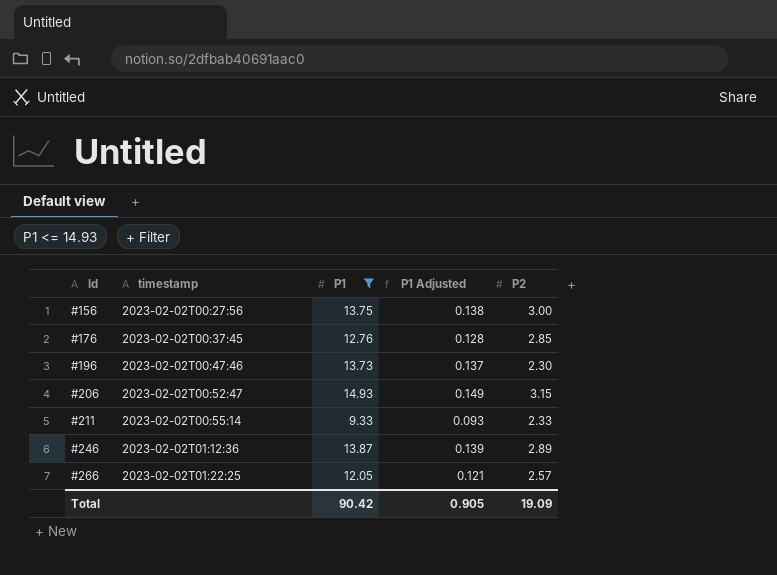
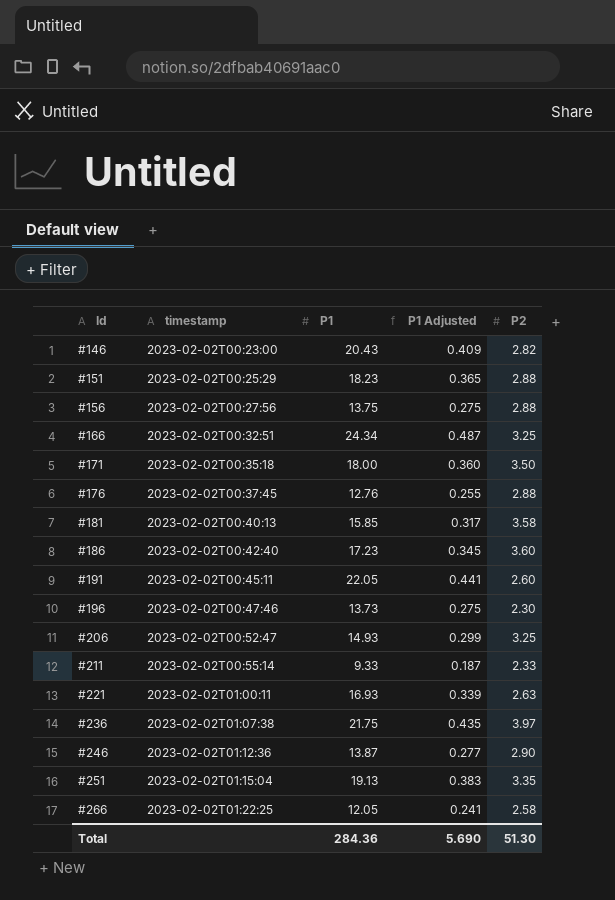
filter: P1 <= 14.93 -> none
column P1 Adjusted | formula: [P1] * 0.01 -> [P1] * 0.02
#156 | P2: 3.00 -> 2.88
#176 | P2: 2.85 -> 2.88
#206 | P2: 3.15 -> 3.25
#246 | P2: 2.89 -> 2.90
#266 | P2: 2.57 -> 2.58
Total | P1: 90.42 -> 284.36
Total | P1 Adjusted: 0.905 -> 5.690
Total | P2: 19.09 -> 51.30

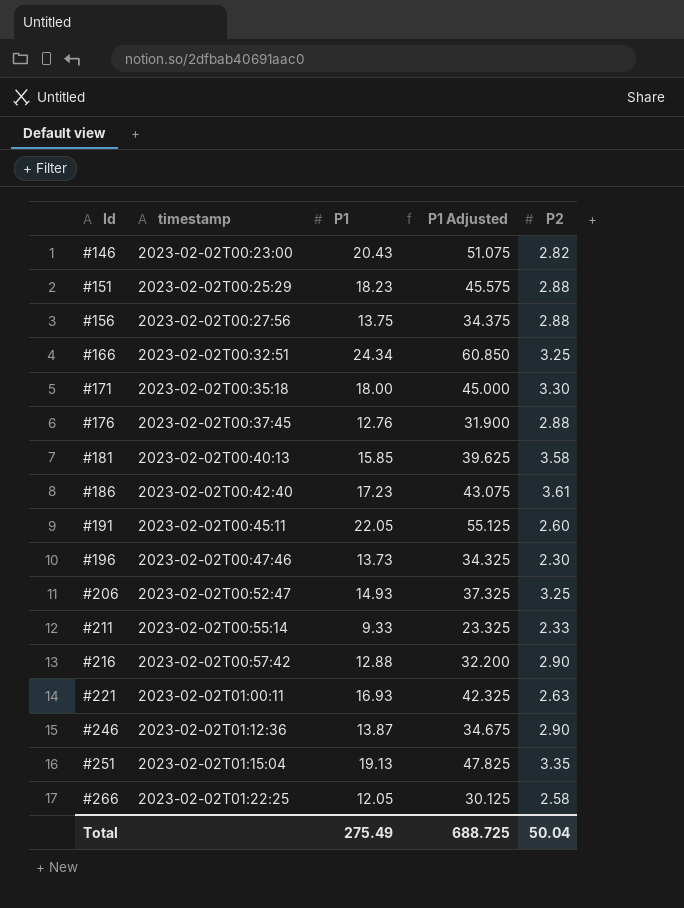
column P1 Adjusted | formula: [P1] * 0.02 -> [P1] * 2.5
row #236: 2023-02-02T01:07:38 | 21.75 | 0.435 | 3.97 -> none
#171 | P2: 3.50 -> 3.30
#186 | P2: 3.60 -> 3.61
row #216: none -> 2023-02-02T00:57:42 | 12.88 | 32.200 | 2.90
Total | P1: 284.36 -> 275.49
Total | P1 Adjusted: 5.690 -> 688.725
Total | P2: 51.30 -> 50.04

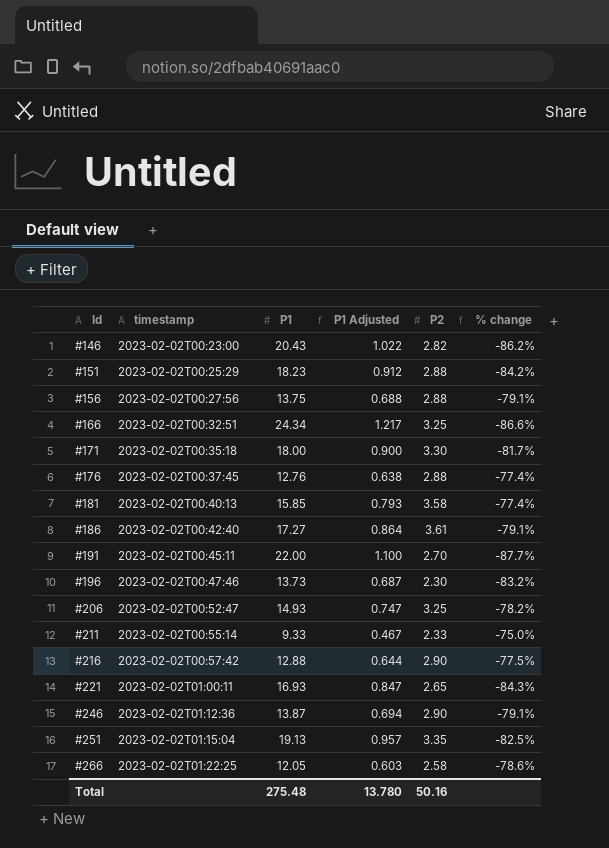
column P1 Adjusted | formula: [P1] * 2.5 -> [P1] * 0.05
column % change | formula: none -> ([P2] - [P1]) / [P1]
#186 | P1: 17.23 -> 17.27
#191 | P1: 22.05 -> 22.00
#191 | P2: 2.60 -> 2.70
#221 | P2: 2.63 -> 2.65
Total | P1: 275.49 -> 275.48
Total | P1 Adjusted: 688.725 -> 13.780
Total | P2: 50.04 -> 50.16

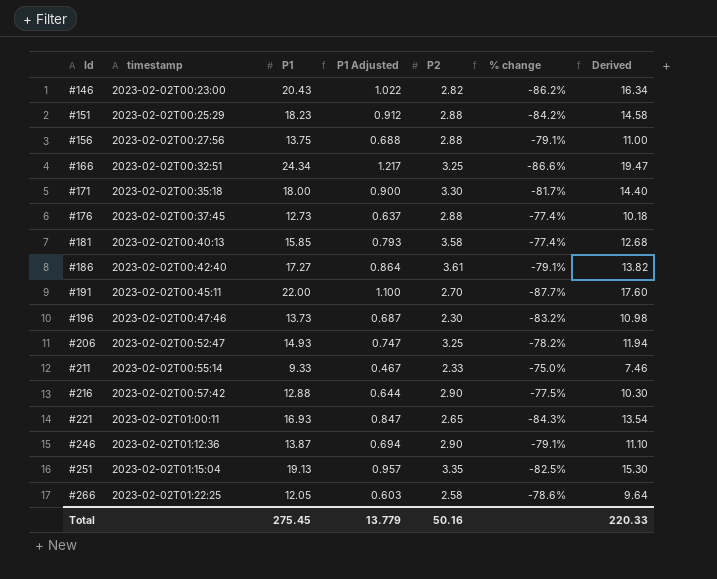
column Derived | formula: none -> [P1] * 0.8
#176 | P1: 12.76 -> 12.73
#176 | P1 Adjusted: 0.638 -> 0.637
Total | P1: 275.48 -> 275.45
Total | P1 Adjusted: 13.780 -> 13.779

